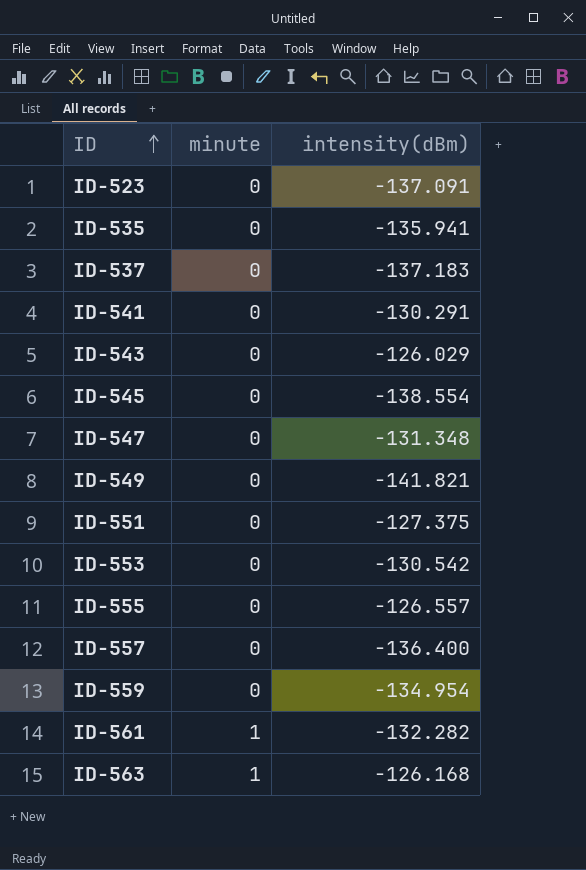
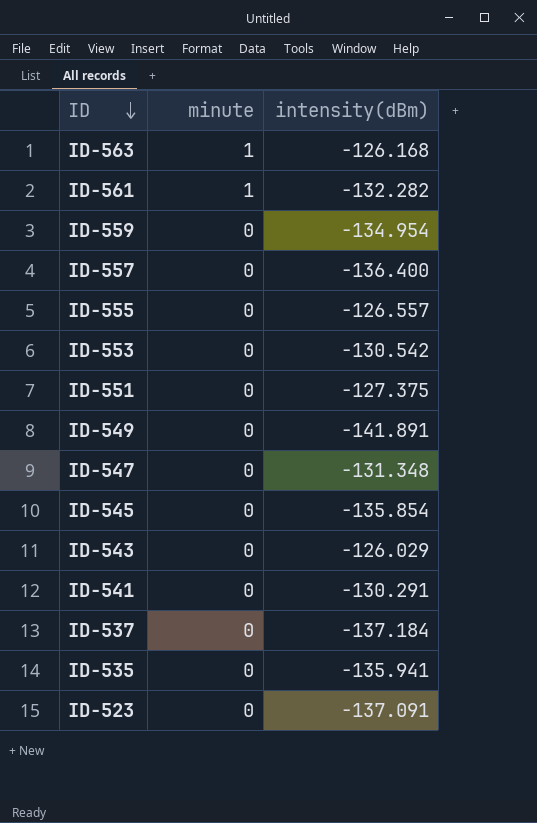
row order: ID ascending -> ID descending
ID-549 | intensity(dBm): -141.821 -> -141.891
ID-545 | intensity(dBm): -138.554 -> -135.854
ID-537 | intensity(dBm): -137.183 -> -137.184

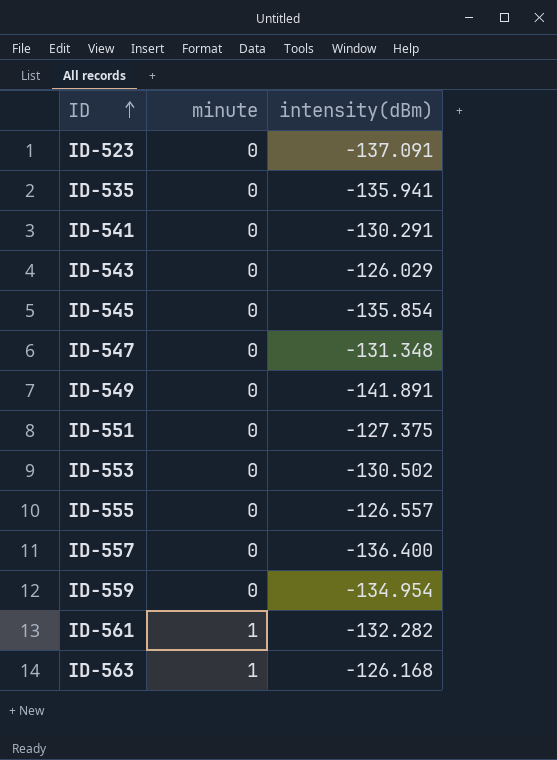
row order: ID descending -> ID ascending
row ID-537: 0 | -137.184 -> none
ID-553 | intensity(dBm): -130.542 -> -130.502

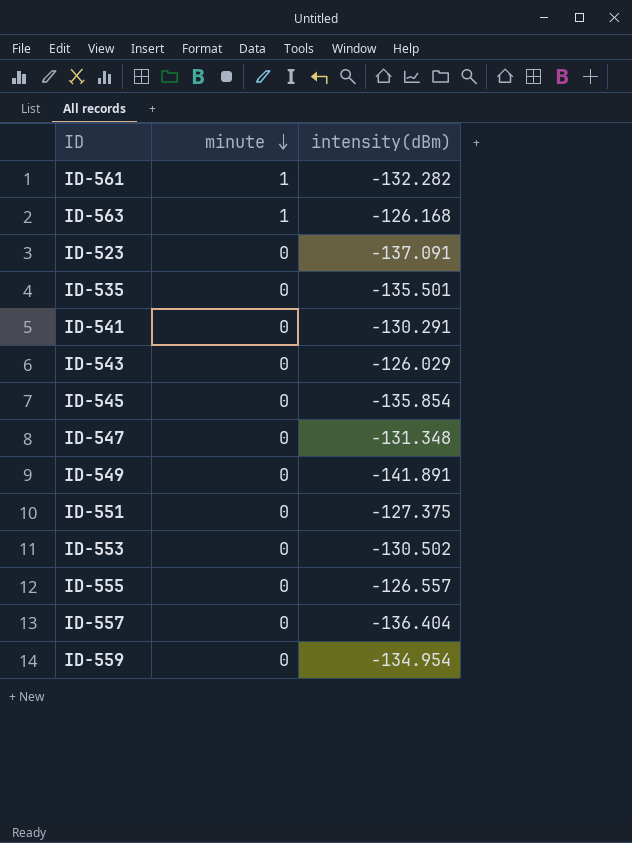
row order: ID ascending -> minute descending
ID-535 | intensity(dBm): -135.941 -> -135.501
ID-557 | intensity(dBm): -136.400 -> -136.404

